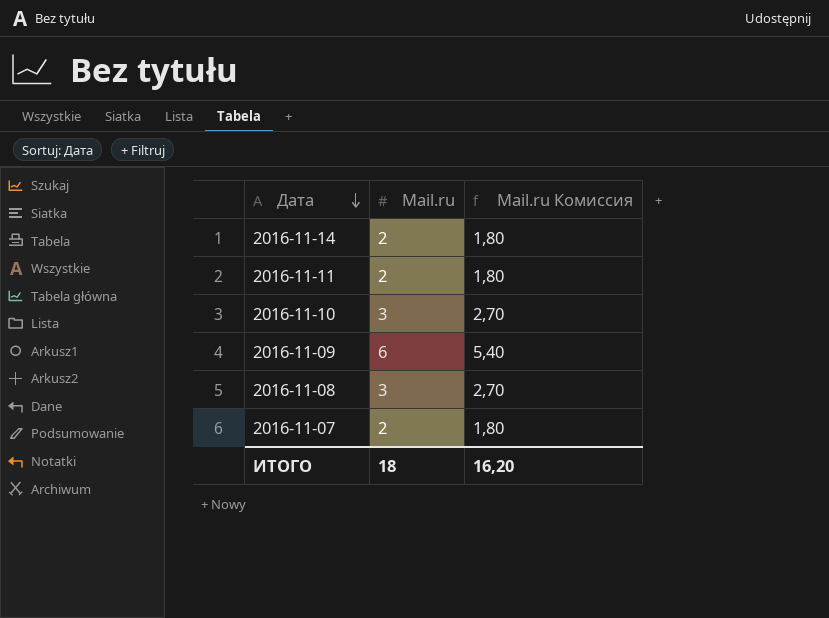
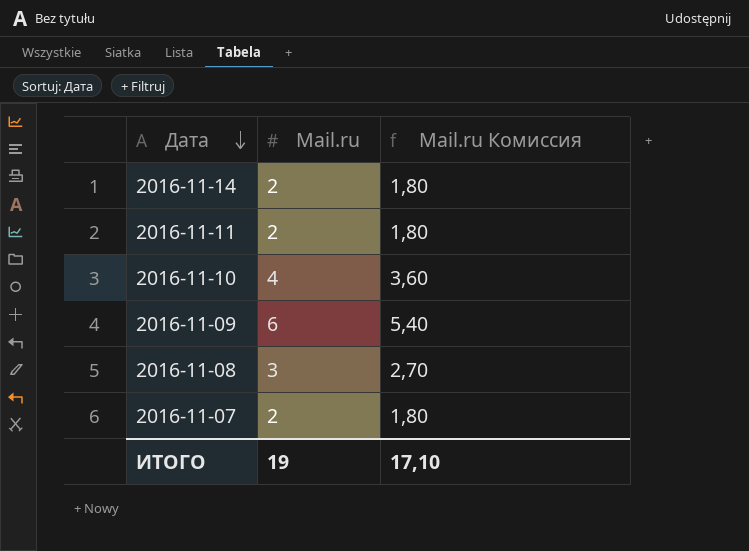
2016-11-10 | Mail.ru: 3 -> 4
2016-11-10 | Mail.ru Комиссия: 2,70 -> 3,60
ИТОГО | Mail.ru: 18 -> 19
ИТОГО | Mail.ru Комиссия: 16,20 -> 17,10

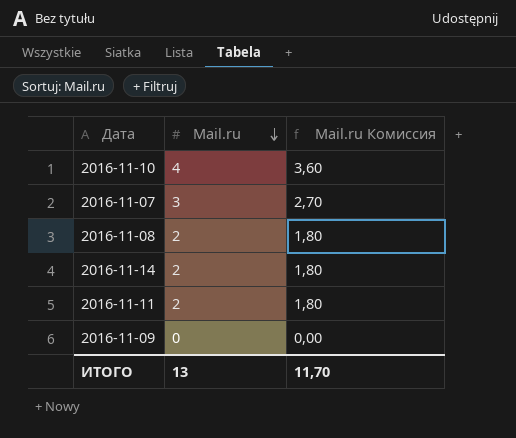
row order: Дата descending -> Mail.ru descending
2016-11-07 | Mail.ru: 2 -> 3
2016-11-07 | Mail.ru Комиссия: 1,80 -> 2,70
2016-11-08 | Mail.ru: 3 -> 2
2016-11-08 | Mail.ru Комиссия: 2,70 -> 1,80
2016-11-09 | Mail.ru: 6 -> 0
2016-11-09 | Mail.ru Комиссия: 5,40 -> 0,00
ИТОГО | Mail.ru: 19 -> 13
ИТОГО | Mail.ru Комиссия: 17,10 -> 11,70

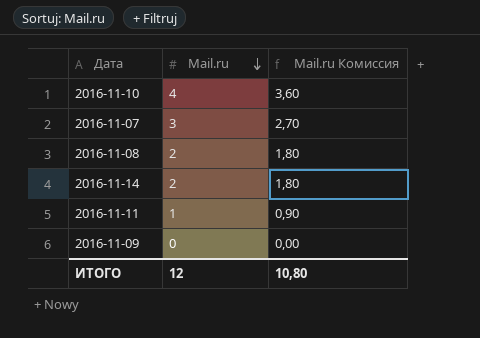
2016-11-11 | Mail.ru: 2 -> 1
2016-11-11 | Mail.ru Комиссия: 1,80 -> 0,90
ИТОГО | Mail.ru: 13 -> 12
ИТОГО | Mail.ru Комиссия: 11,70 -> 10,80

